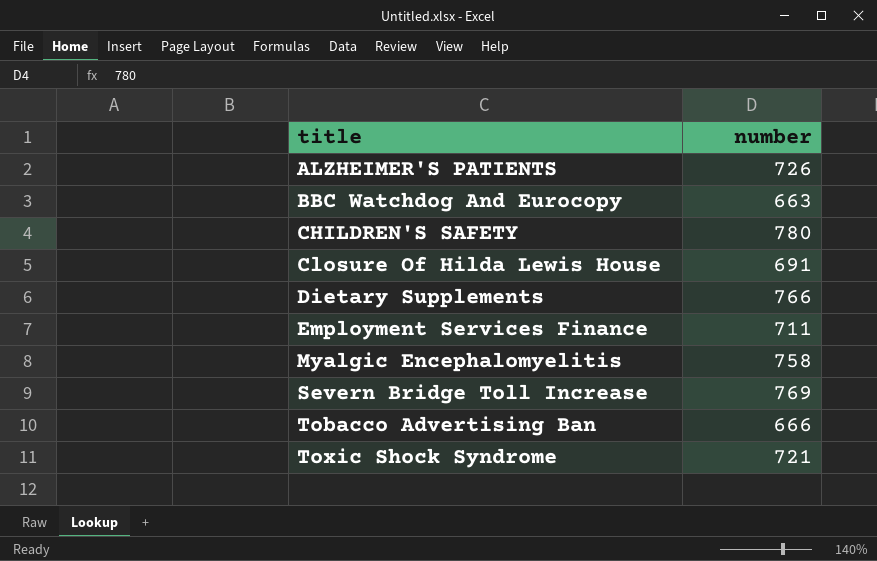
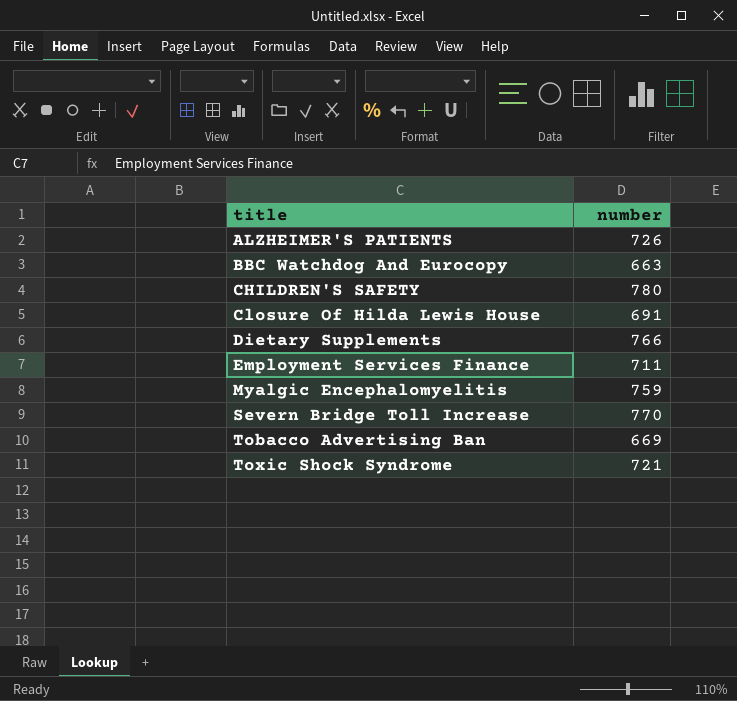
Myalgic Encephalomyelitis | number: 758 -> 759
Severn Bridge Toll Increase | number: 769 -> 770
Tobacco Advertising Ban | number: 666 -> 669

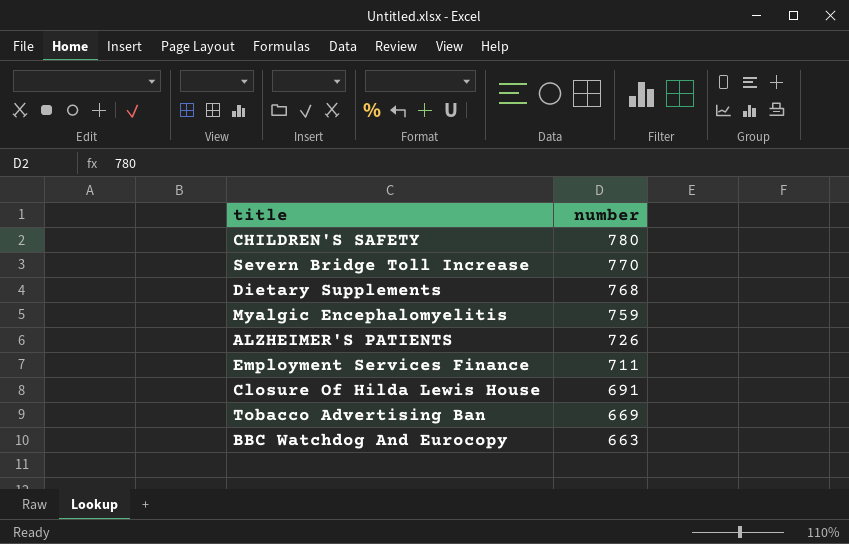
row order: title ascending -> number descending
row Toxic Shock Syndrome: 721 -> none
Dietary Supplements | number: 766 -> 768

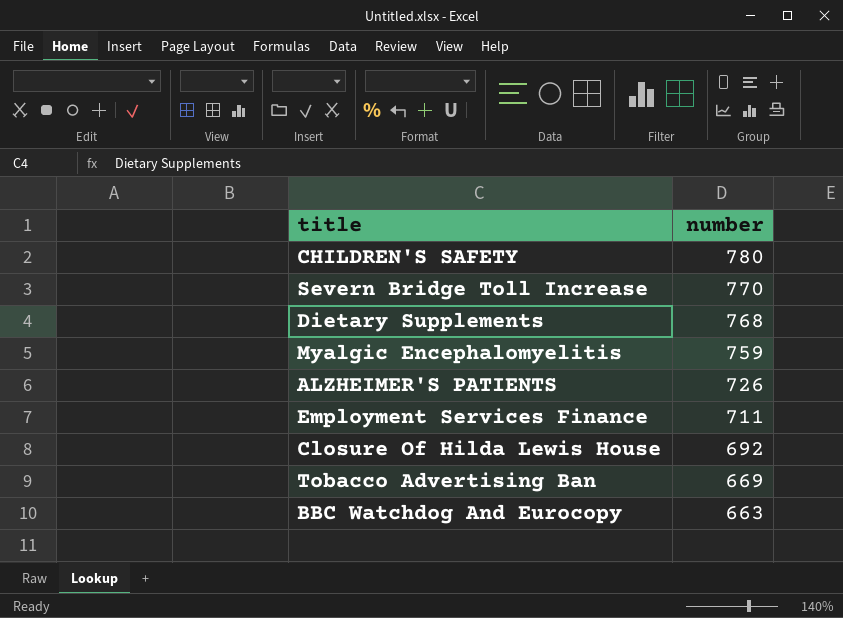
Closure Of Hilda Lewis House | number: 691 -> 692

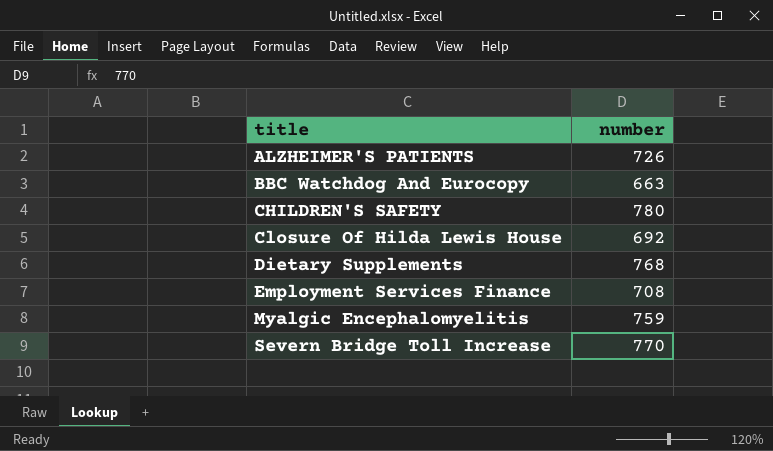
row order: number descending -> title ascending
row Tobacco Advertising Ban: 669 -> none
Employment Services Finance | number: 711 -> 708

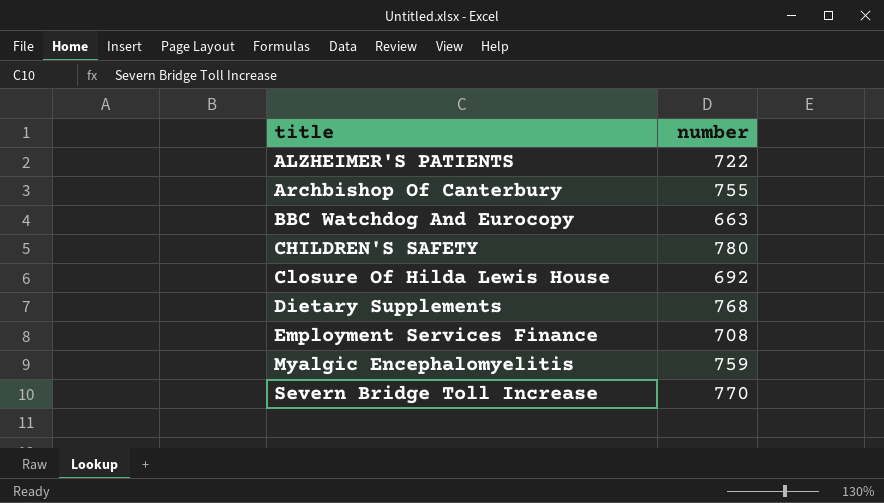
ALZHEIMER'S PATIENTS | number: 726 -> 722
row Archbishop Of Canterbury: none -> 755

